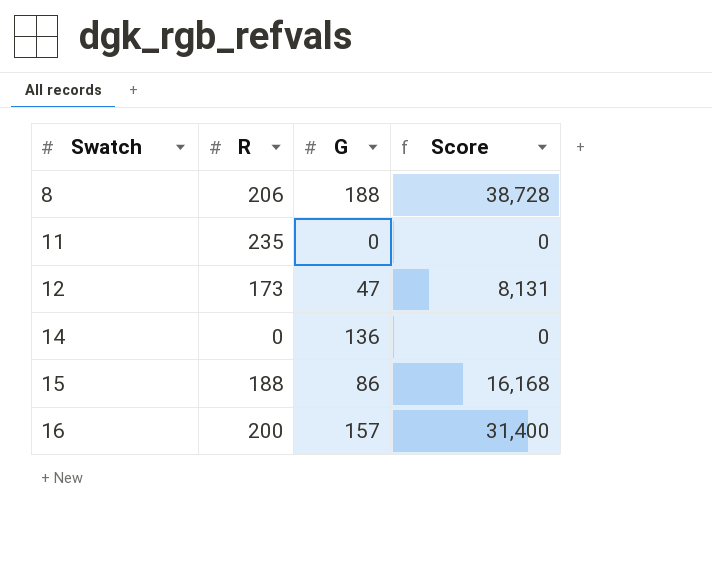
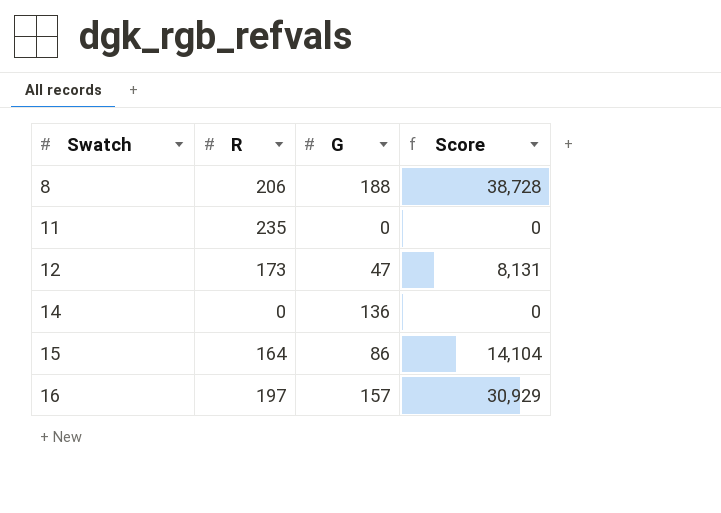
15 | R: 188 -> 164
15 | Score: 16,168 -> 14,104
16 | R: 200 -> 197
16 | Score: 31,400 -> 30,929

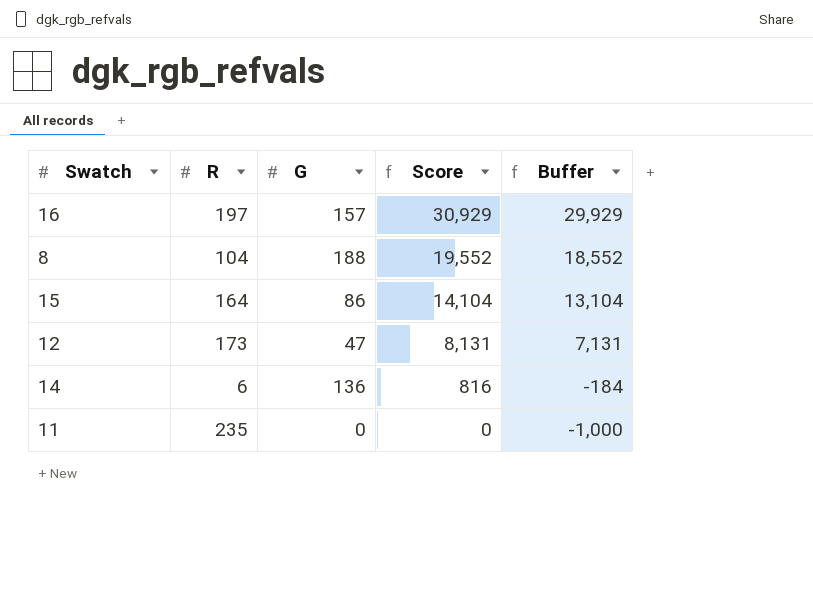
row order: Swatch ascending -> Score descending
column Buffer | formula: none -> [Score] - 1000
8 | R: 206 -> 104
8 | Score: 38,728 -> 19,552
14 | R: 0 -> 6
14 | Score: 0 -> 816

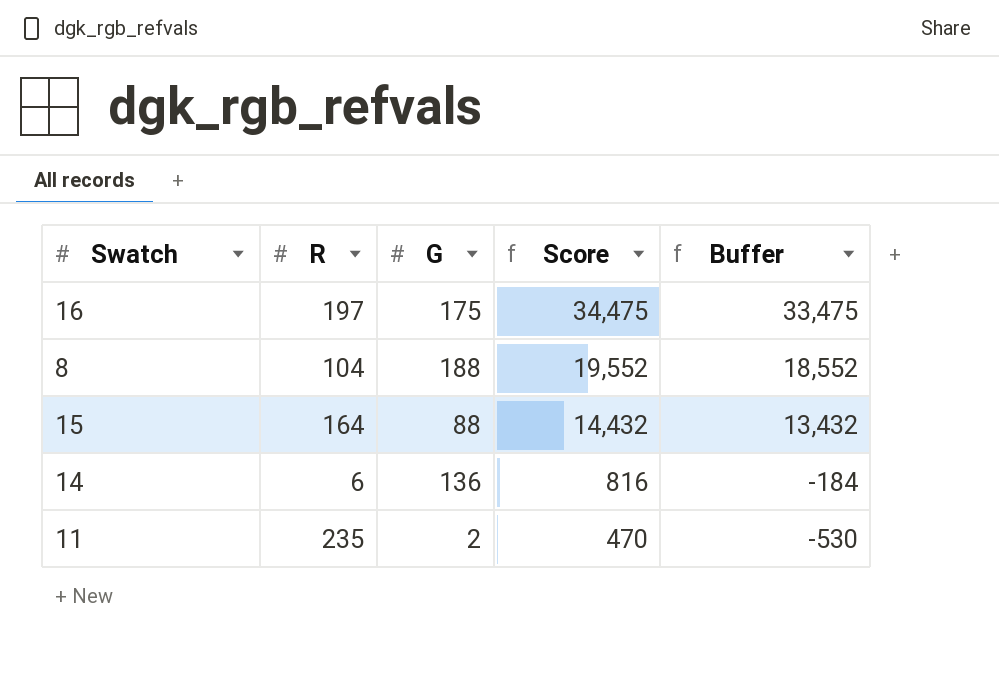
row 12: 173 | 47 | 8,131 | 7,131 -> none
16 | G: 157 -> 175
16 | Score: 30,929 -> 34,475
16 | Buffer: 29,929 -> 33,475
15 | G: 86 -> 88
15 | Score: 14,104 -> 14,432
15 | Buffer: 13,104 -> 13,432
11 | G: 0 -> 2
11 | Score: 0 -> 470
11 | Buffer: -1,000 -> -530

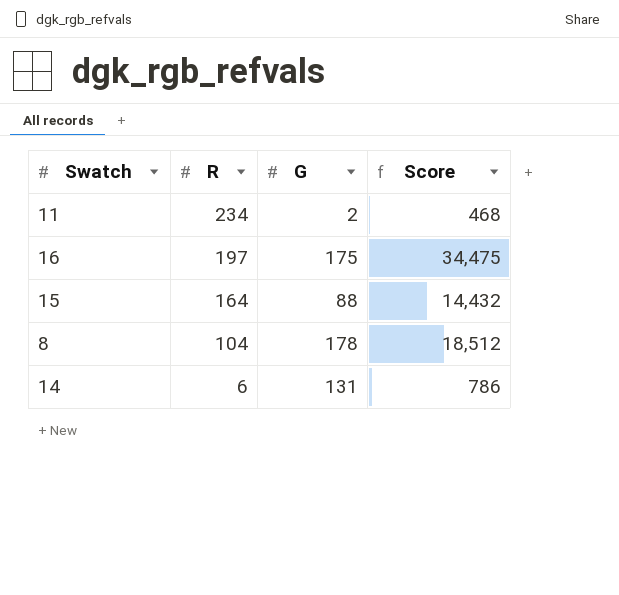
row order: Score descending -> R descending
column Buffer | formula: [Score] - 1000 -> none
11 | R: 235 -> 234
11 | Score: 470 -> 468
8 | G: 188 -> 178
8 | Score: 19,552 -> 18,512
14 | G: 136 -> 131
14 | Score: 816 -> 786

